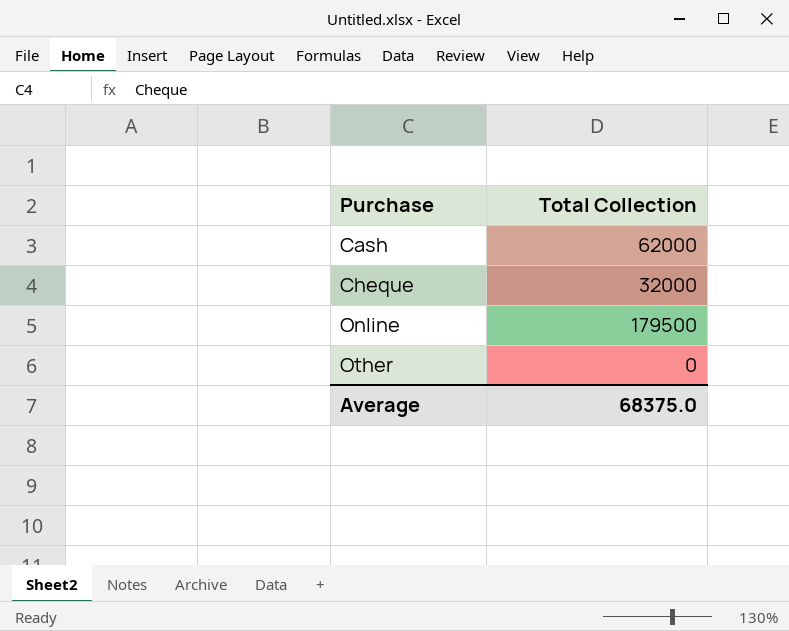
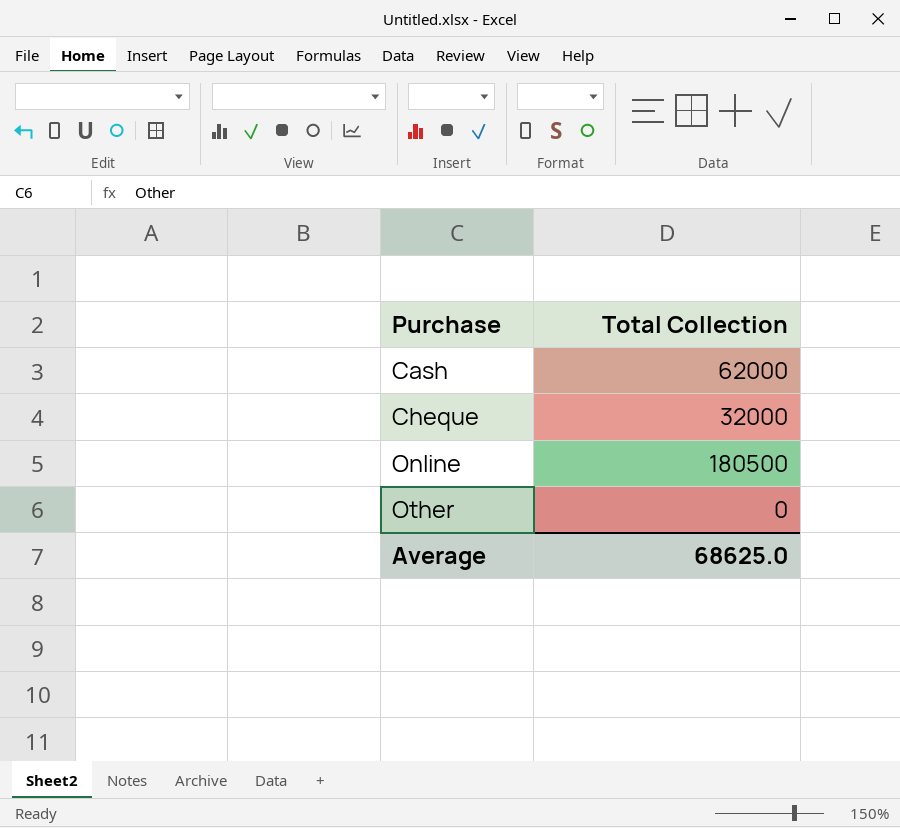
Online | Total Collection: 179500 -> 180500
Average | Total Collection: 68375.0 -> 68625.0

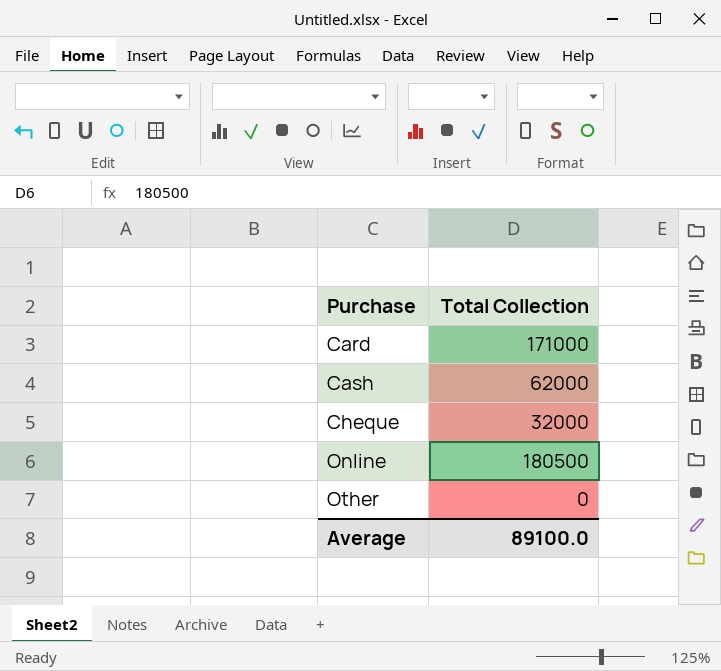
row Card: none -> 171000
Average | Total Collection: 68625.0 -> 89100.0

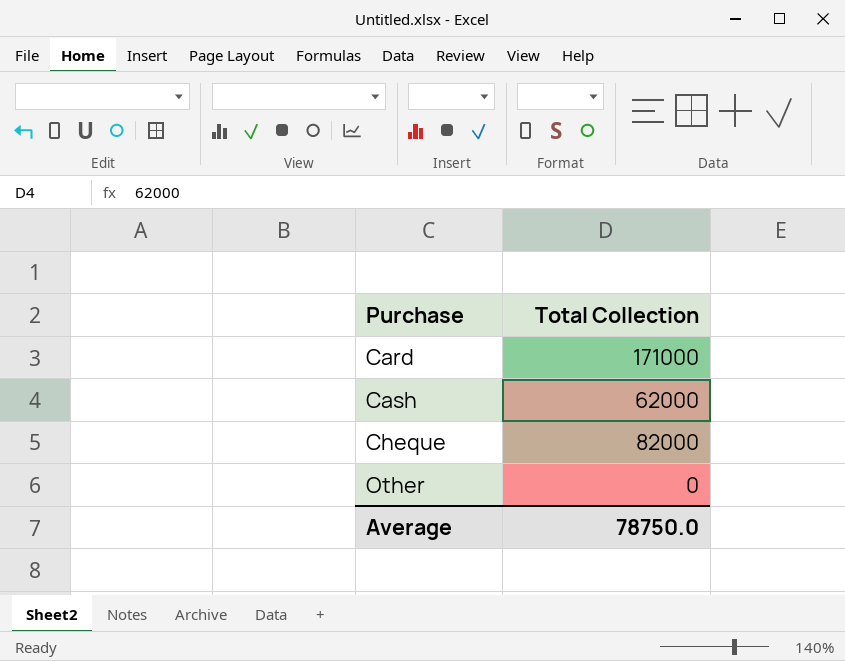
row Online: 180500 -> none
Cheque | Total Collection: 32000 -> 82000
Average | Total Collection: 89100.0 -> 78750.0

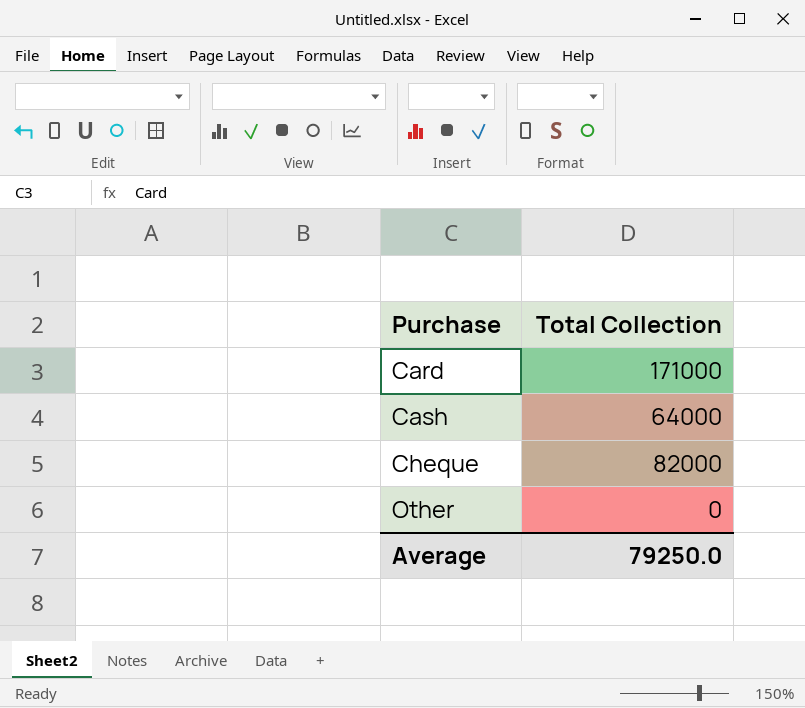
Cash | Total Collection: 62000 -> 64000
Average | Total Collection: 78750.0 -> 79250.0

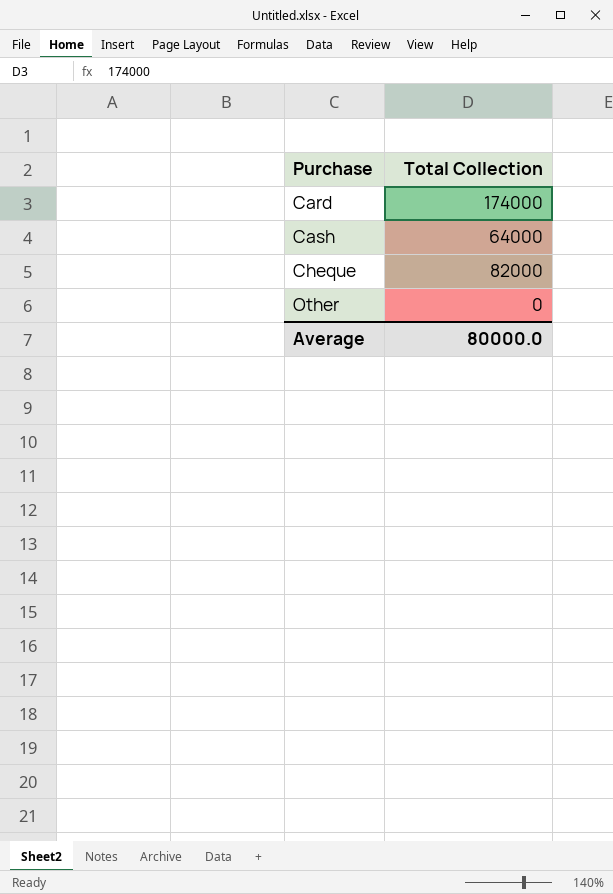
Card | Total Collection: 171000 -> 174000
Average | Total Collection: 79250.0 -> 80000.0

